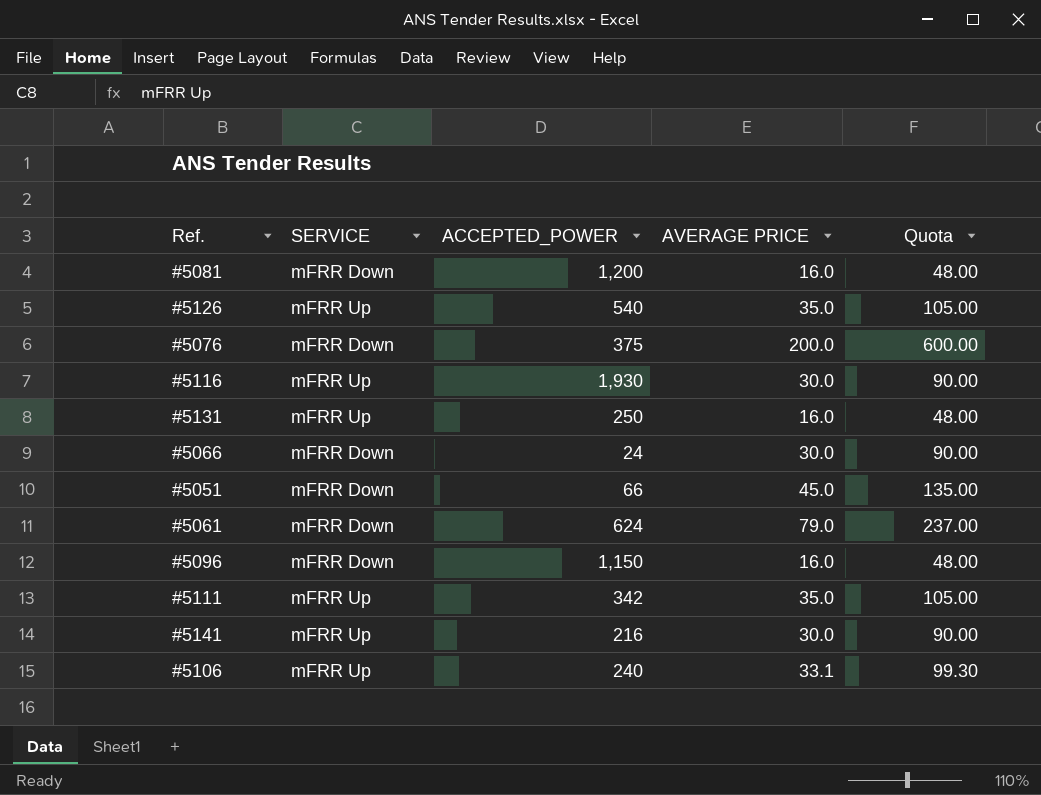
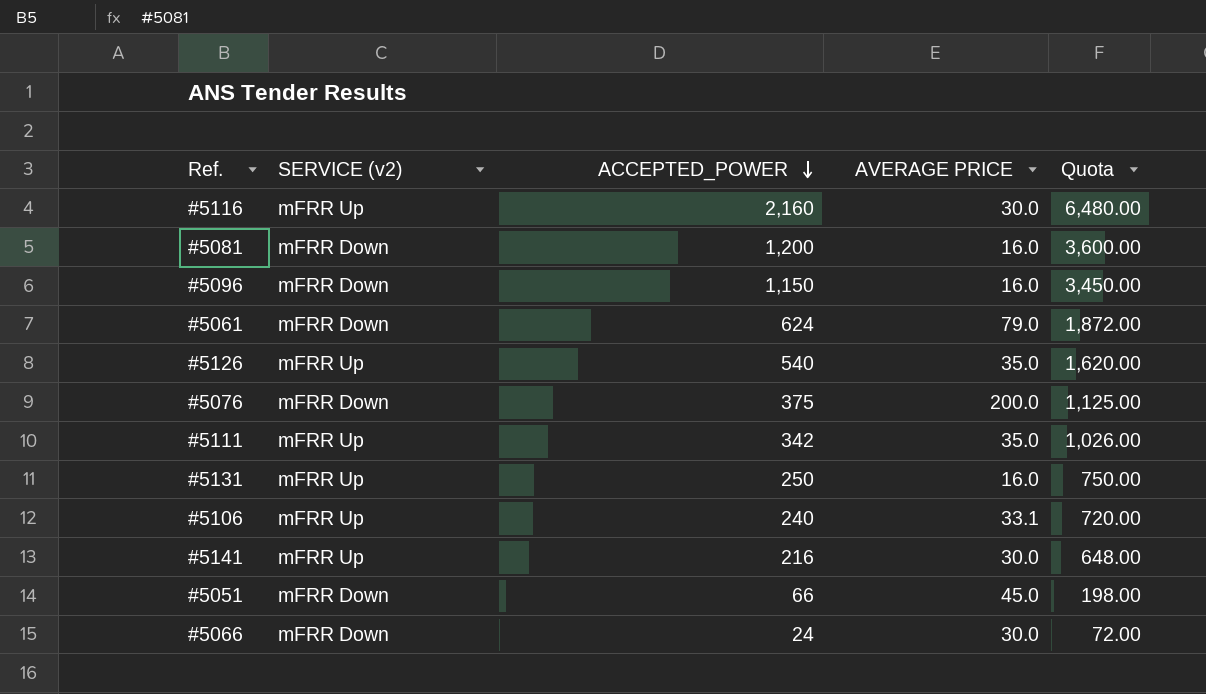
row order: none -> ACCEPTED_POWER descending
column name: SERVICE -> SERVICE (v2)
column Quota | formula: [AVERAGE PRICE] * 3 -> [ACCEPTED_POWER] * 3
#5116 | ACCEPTED_POWER: 1,930 -> 2,160

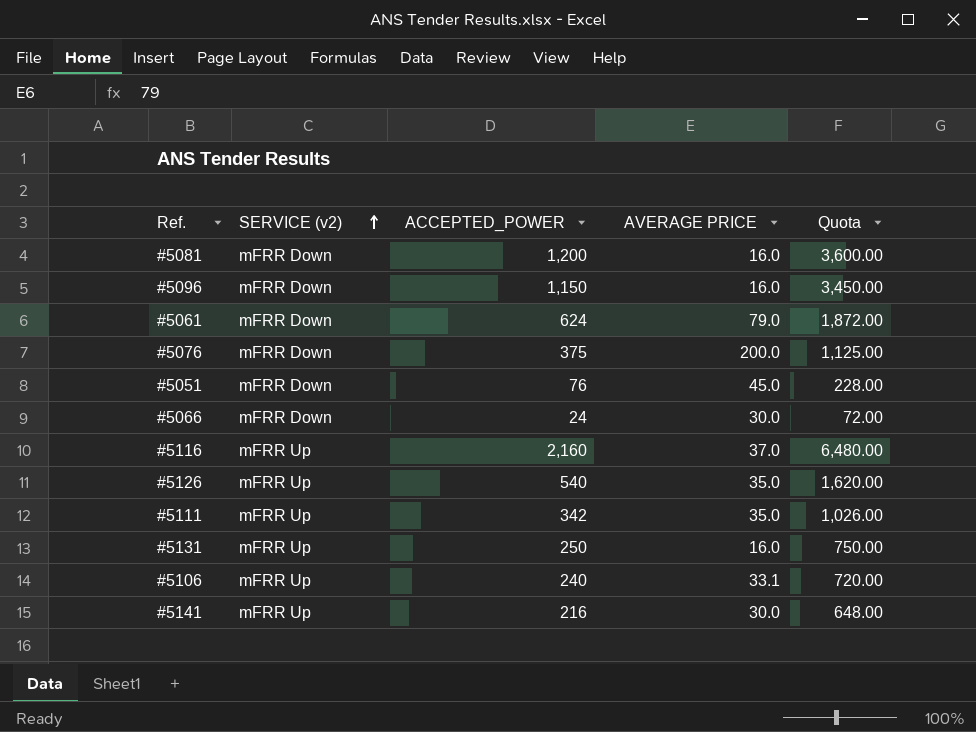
row order: ACCEPTED_POWER descending -> SERVICE (v2) ascending
#5051 | ACCEPTED_POWER: 66 -> 76
#5051 | Quota: 198.00 -> 228.00
#5116 | AVERAGE PRICE: 30.0 -> 37.0

